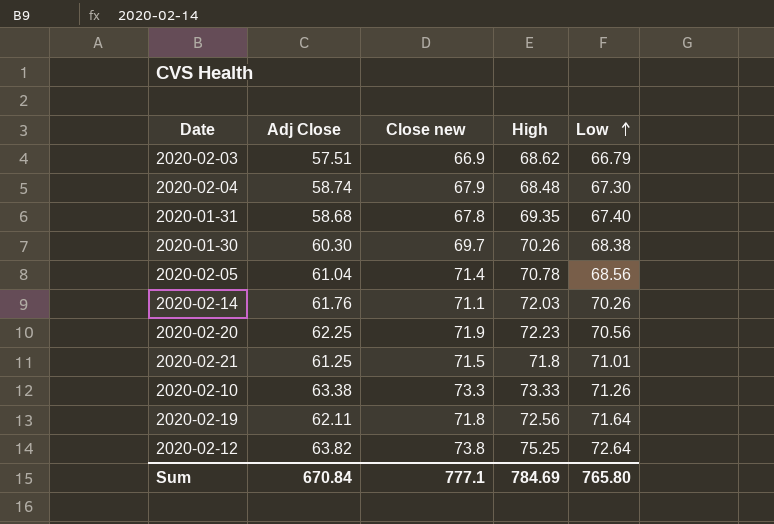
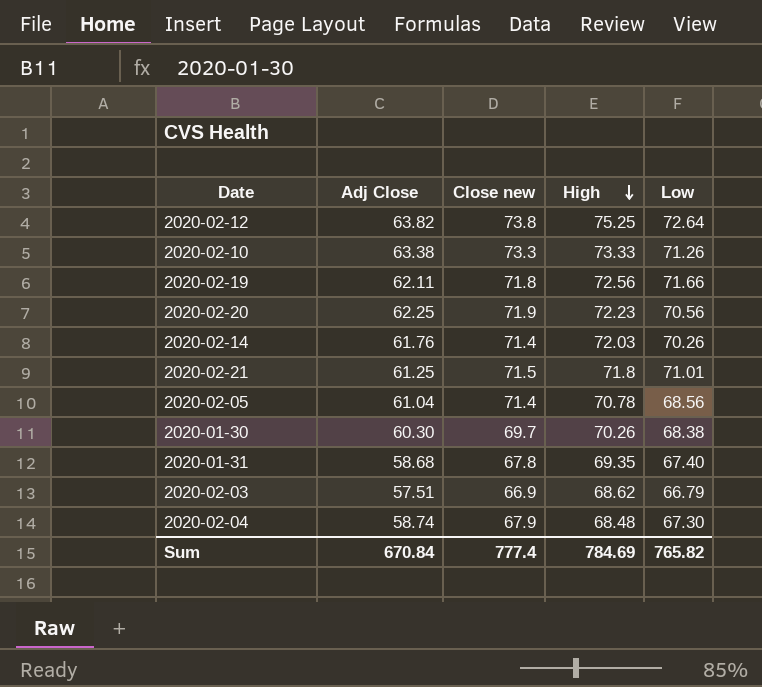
row order: Low ascending -> High descending
2020-02-19 | Low: 71.64 -> 71.66
2020-02-14 | Close new: 71.1 -> 71.4
Sum | Close new: 777.1 -> 777.4
Sum | Low: 765.80 -> 765.82

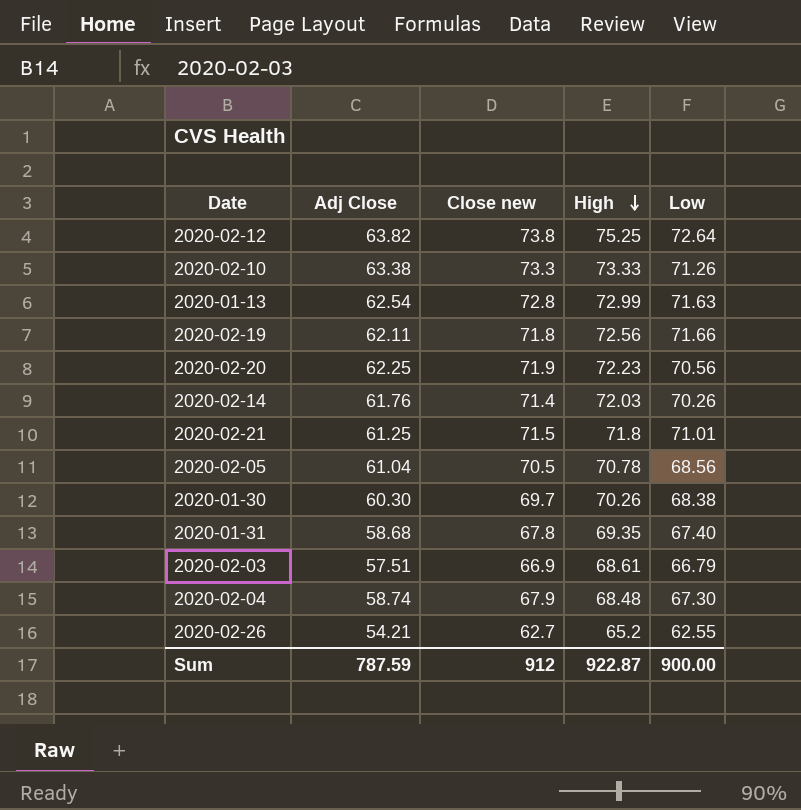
row 2020-01-13: none -> 62.54 | 72.8 | 72.99 | 71.63
2020-02-05 | Close new: 71.4 -> 70.5
2020-02-03 | High: 68.62 -> 68.61
row 2020-02-26: none -> 54.21 | 62.7 | 65.2 | 62.55
Sum | Adj Close: 670.84 -> 787.59
Sum | Close new: 777.4 -> 912
Sum | High: 784.69 -> 922.87
Sum | Low: 765.82 -> 900.00

